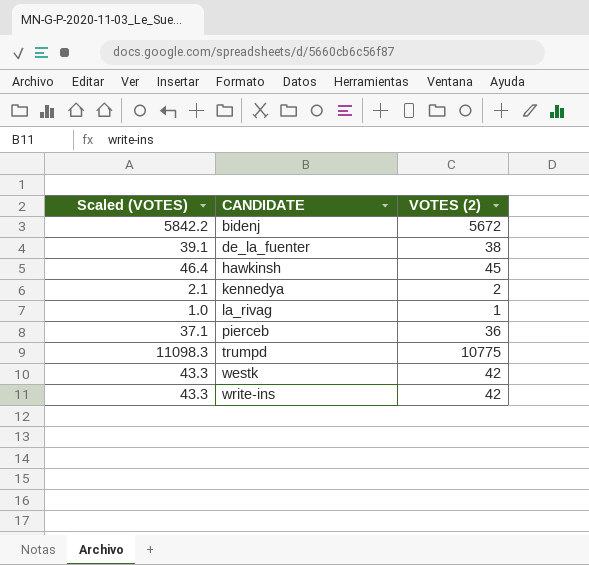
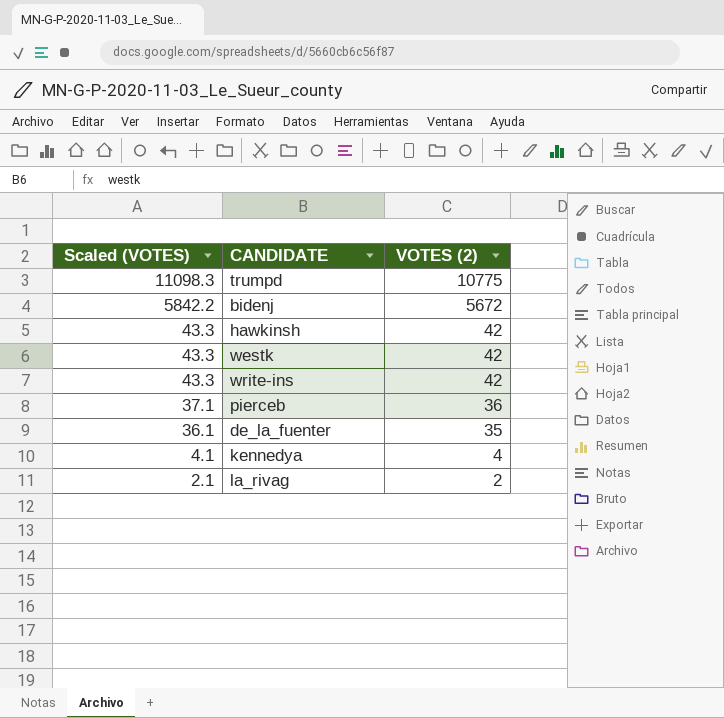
row order: CANDIDATE ascending -> Scaled (VOTES) descending
hawkinsh | Scaled (VOTES): 46.4 -> 43.3
hawkinsh | VOTES (2): 45 -> 42
de_la_fuenter | Scaled (VOTES): 39.1 -> 36.1
de_la_fuenter | VOTES (2): 38 -> 35
kennedya | Scaled (VOTES): 2.1 -> 4.1
kennedya | VOTES (2): 2 -> 4
la_rivag | Scaled (VOTES): 1.0 -> 2.1
la_rivag | VOTES (2): 1 -> 2

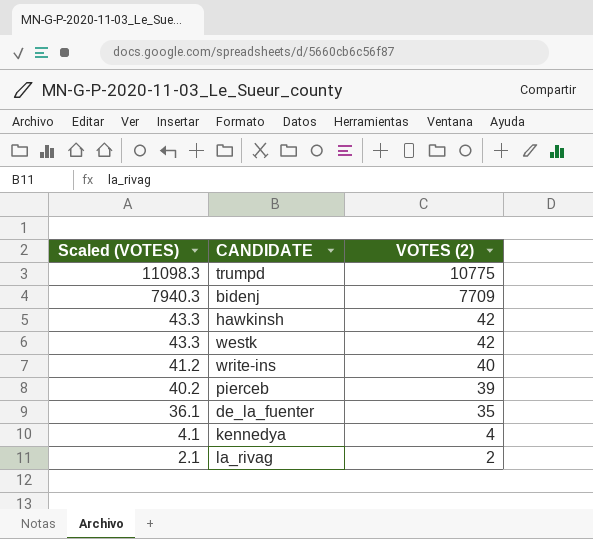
bidenj | Scaled (VOTES): 5842.2 -> 7940.3
bidenj | VOTES (2): 5672 -> 7709
write-ins | Scaled (VOTES): 43.3 -> 41.2
write-ins | VOTES (2): 42 -> 40
pierceb | Scaled (VOTES): 37.1 -> 40.2
pierceb | VOTES (2): 36 -> 39

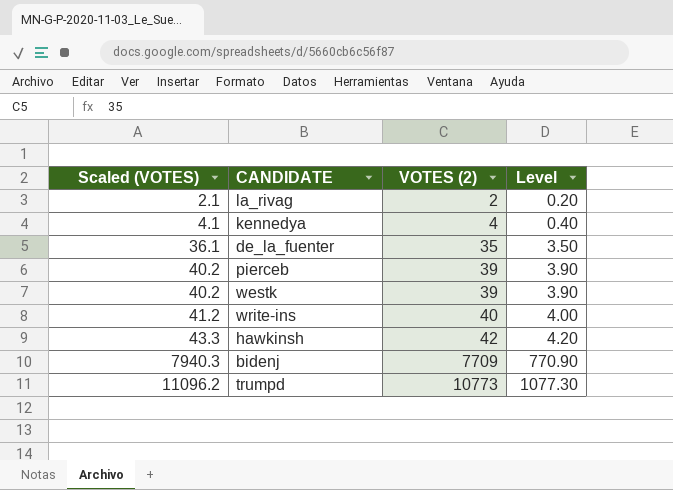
row order: Scaled (VOTES) descending -> Scaled (VOTES) ascending
column Level | formula: none -> [VOTES (2)] * 0.1
westk | Scaled (VOTES): 43.3 -> 40.2
westk | VOTES (2): 42 -> 39
trumpd | Scaled (VOTES): 11098.3 -> 11096.2
trumpd | VOTES (2): 10775 -> 10773

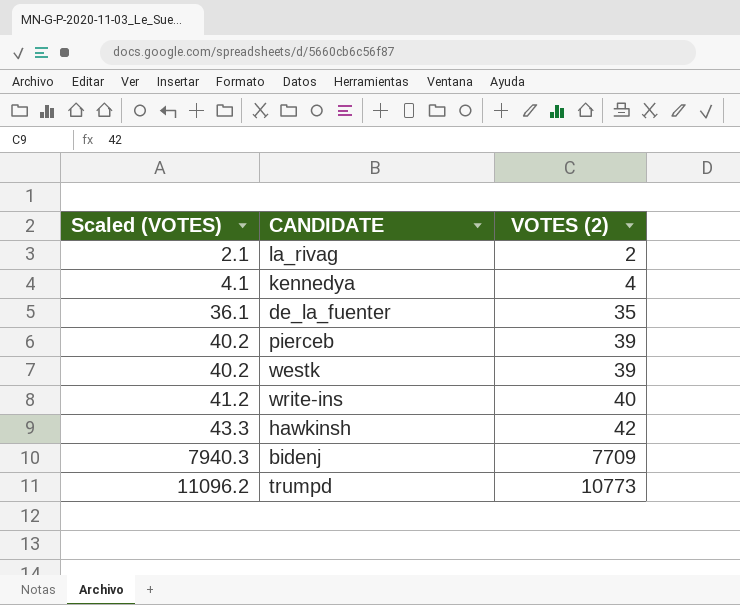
column Level | formula: [VOTES (2)] * 0.1 -> none

